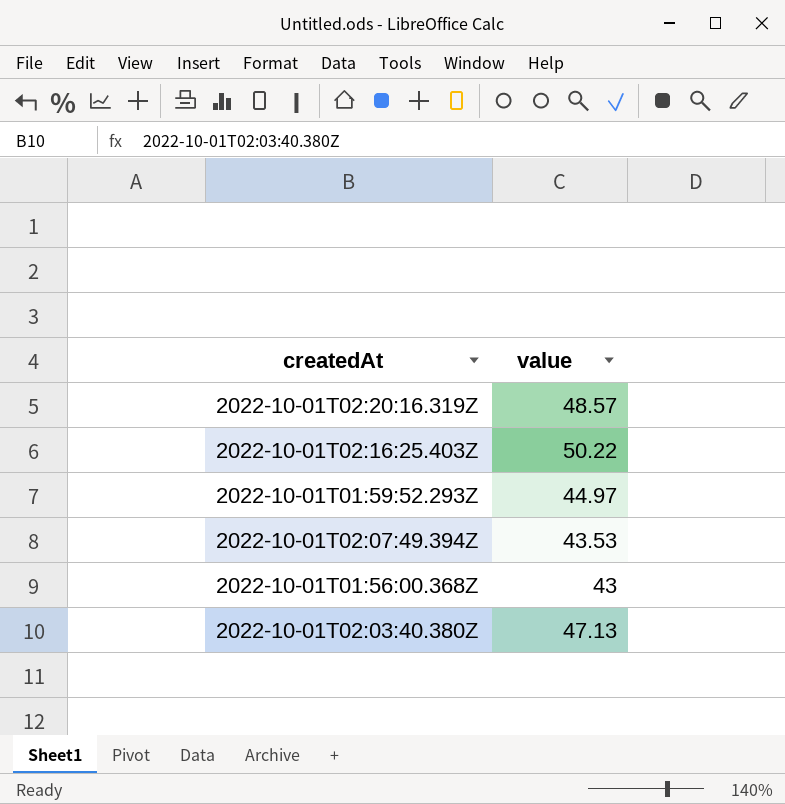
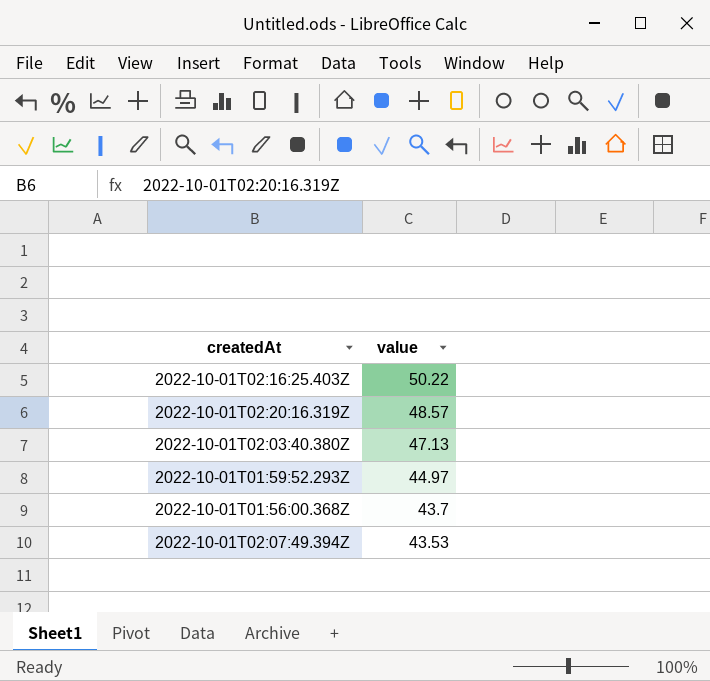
row order: none -> value descending
2022-10-01T01:56:00.368Z | value: 43 -> 43.7

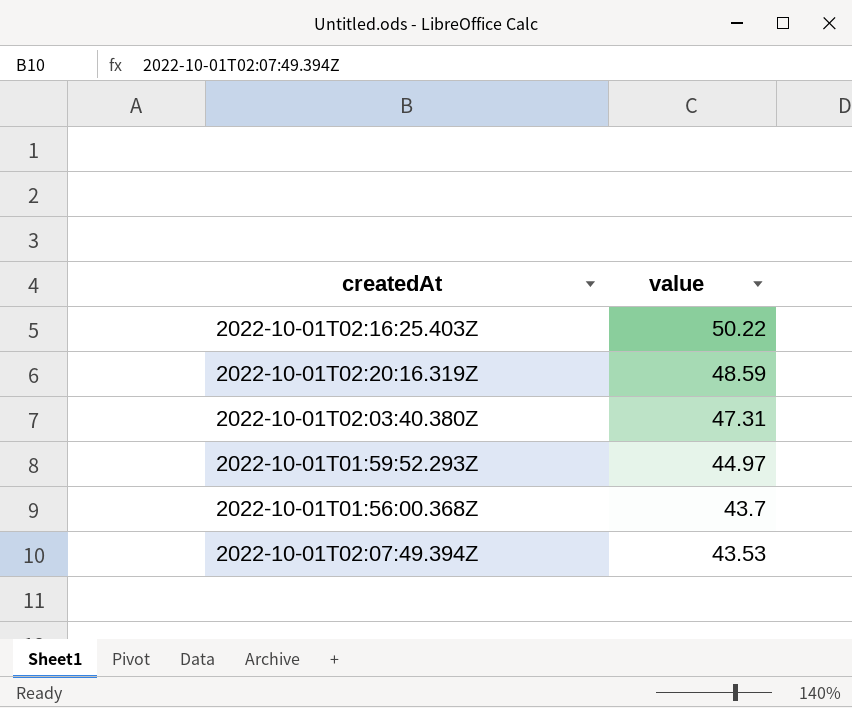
2022-10-01T02:20:16.319Z | value: 48.57 -> 48.59
2022-10-01T02:03:40.380Z | value: 47.13 -> 47.31

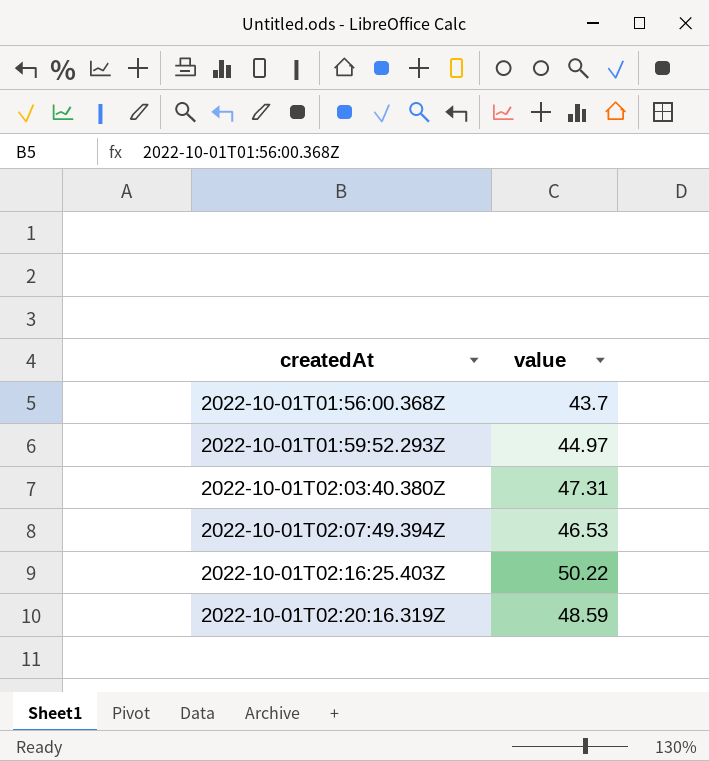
row order: value descending -> createdAt ascending
2022-10-01T02:07:49.394Z | value: 43.53 -> 46.53

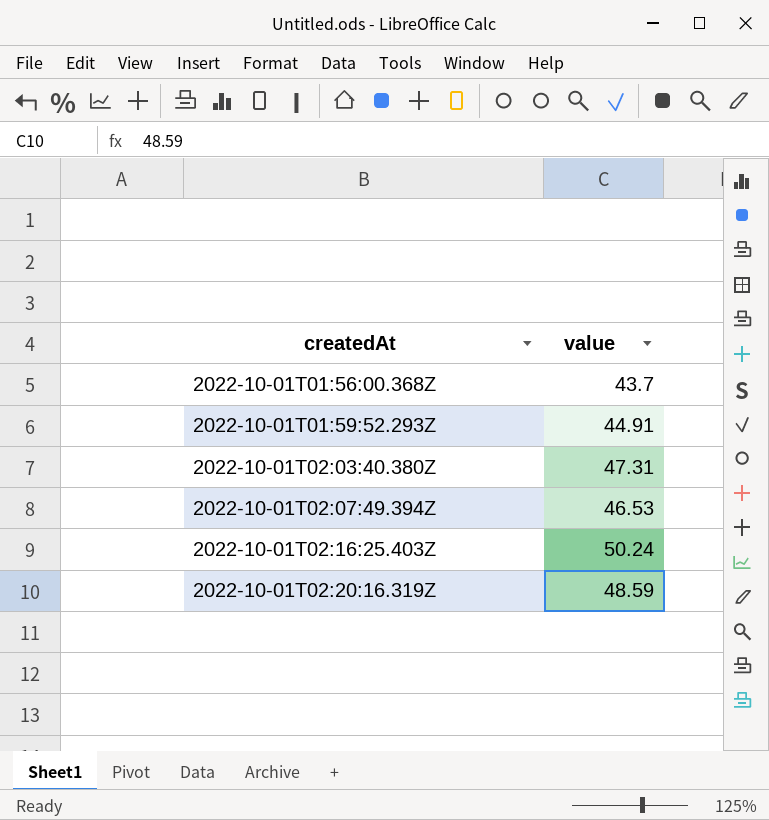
2022-10-01T01:59:52.293Z | value: 44.97 -> 44.91
2022-10-01T02:16:25.403Z | value: 50.22 -> 50.24

